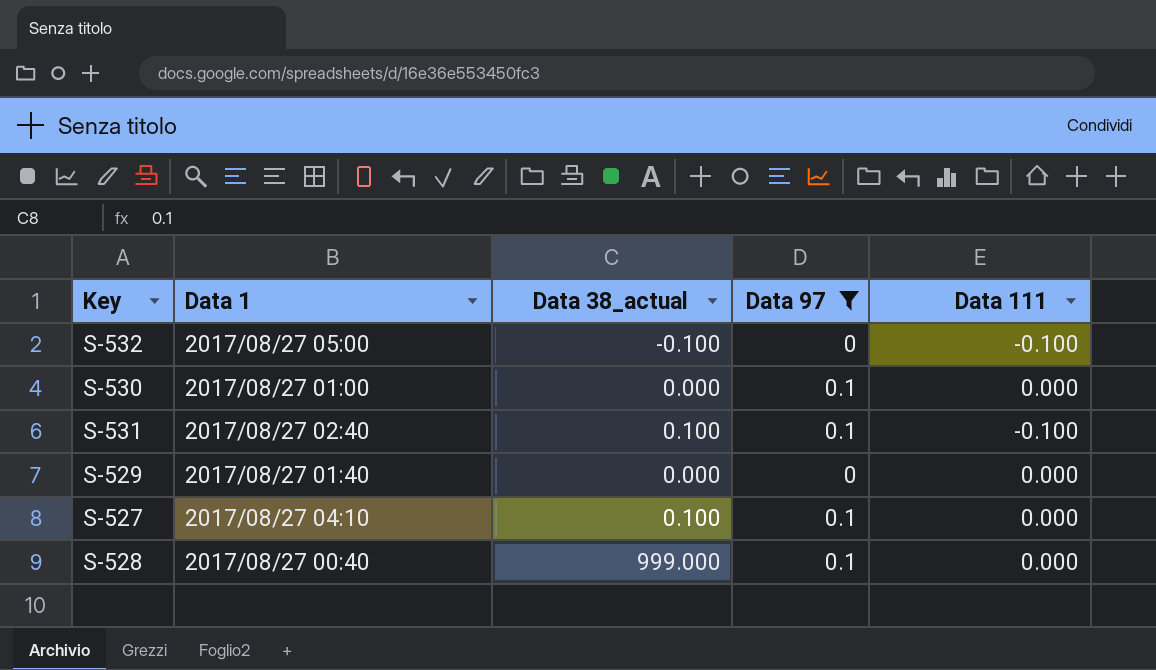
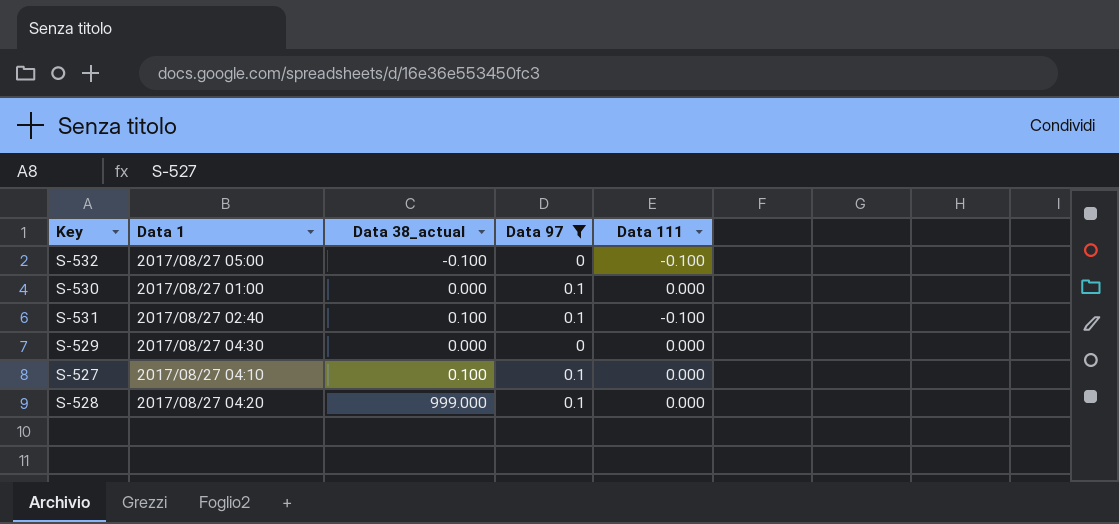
S-529 | Data 1: 2017/08/27 01:40 -> 2017/08/27 04:30
S-528 | Data 1: 2017/08/27 00:40 -> 2017/08/27 04:20

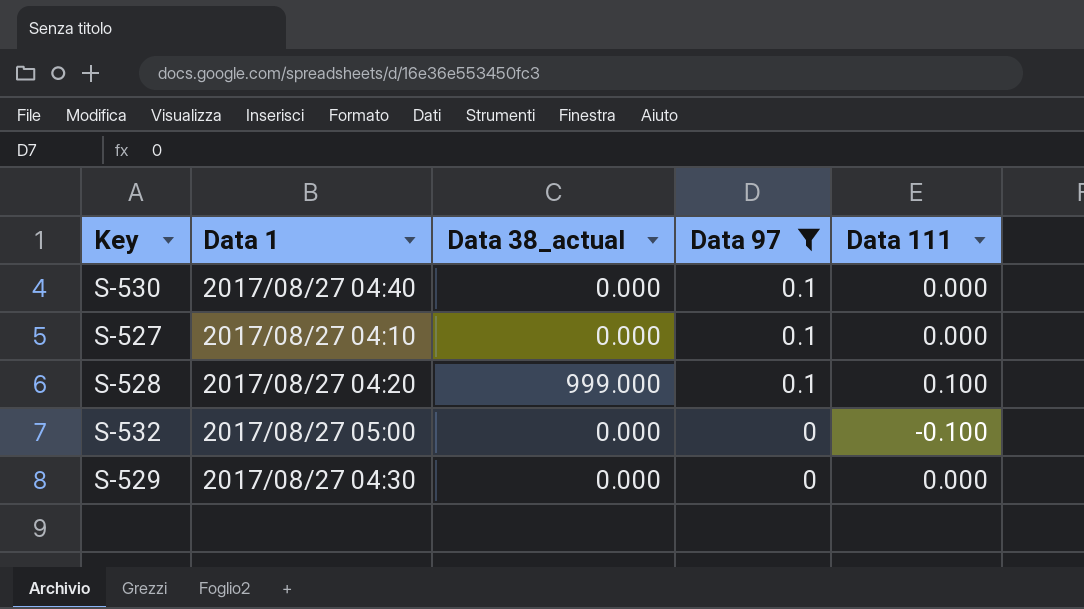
row order: none -> Data 97 descending
row S-531: 2017/08/27 02:40 | 0.100 | 0.1 | -0.100 -> none
S-530 | Data 1: 2017/08/27 01:00 -> 2017/08/27 04:40
S-527 | Data 38_actual: 0.100 -> 0.000
S-528 | Data 111: 0.000 -> 0.100
S-532 | Data 38_actual: -0.100 -> 0.000

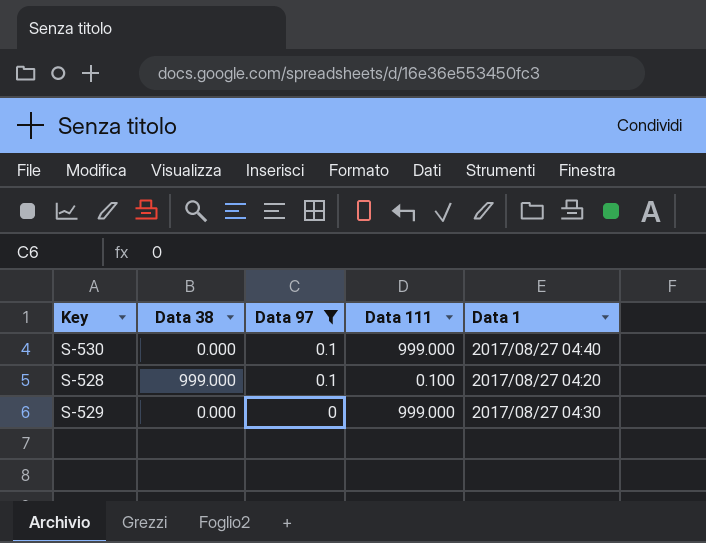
column name: Data 38_actual -> Data 38
column Data 1 | position: 2 -> 5
row S-527: 2017/08/27 04:10 | 0.000 | 0.1 | 0.000 -> none
row S-532: 2017/08/27 05:00 | 0.000 | 0 | -0.100 -> none
S-530 | Data 111: 0.000 -> 999.000
S-529 | Data 111: 0.000 -> 999.000

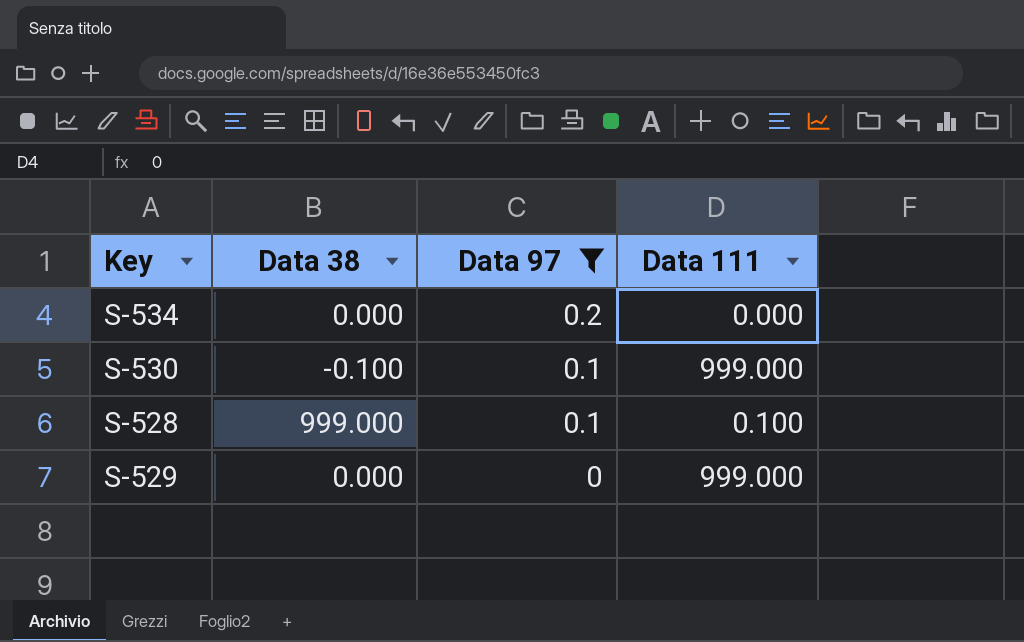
column Data 1 | position: 5 -> none
row S-534: none -> 0.000 | 0.2 | 0.000
S-530 | Data 38: 0.000 -> -0.100

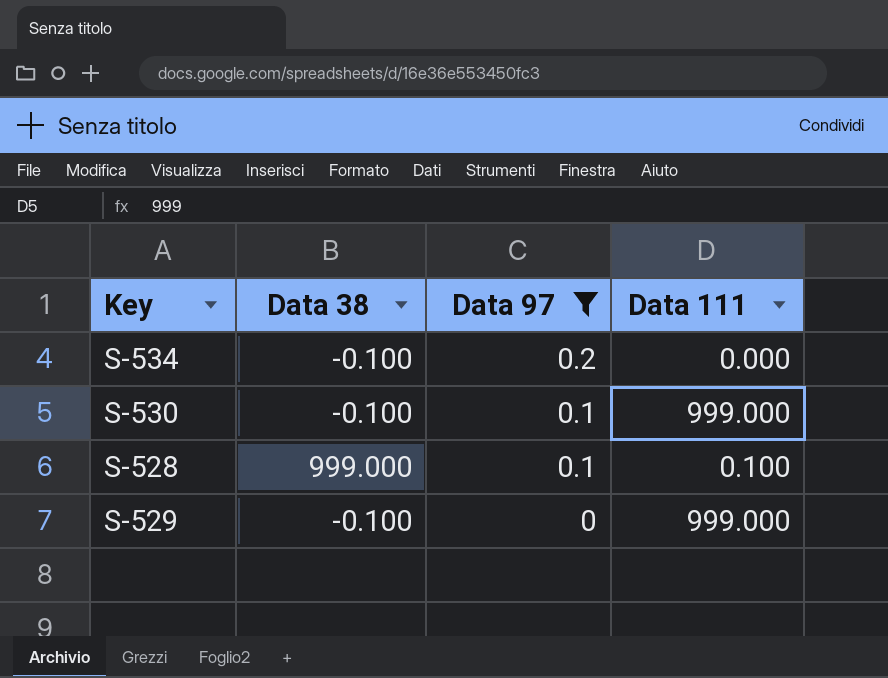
S-534 | Data 38: 0.000 -> -0.100
S-529 | Data 38: 0.000 -> -0.100

